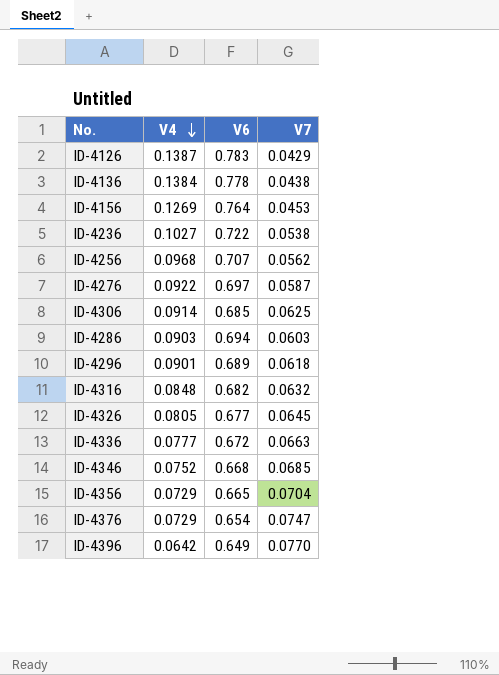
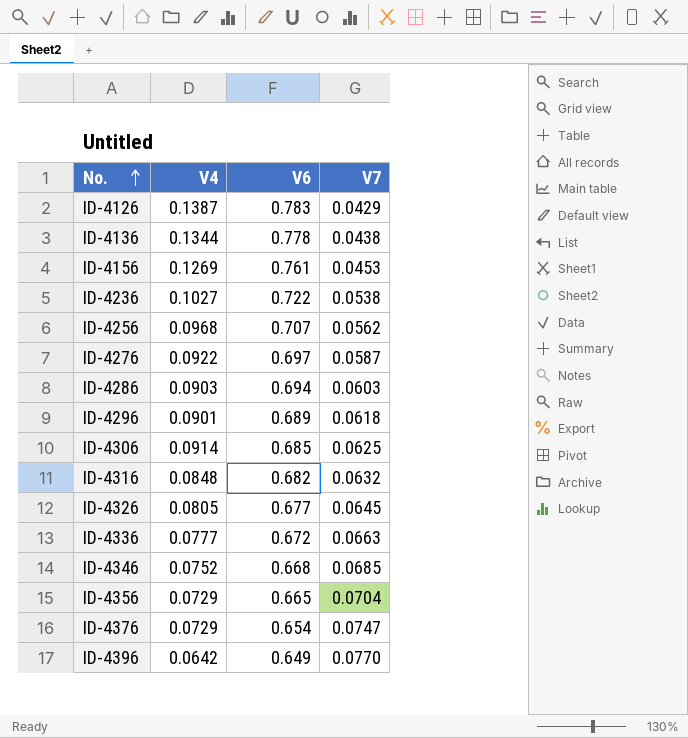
row order: V4 descending -> No. ascending
ID-4136 | V4: 0.1384 -> 0.1344
ID-4156 | V6: 0.764 -> 0.761

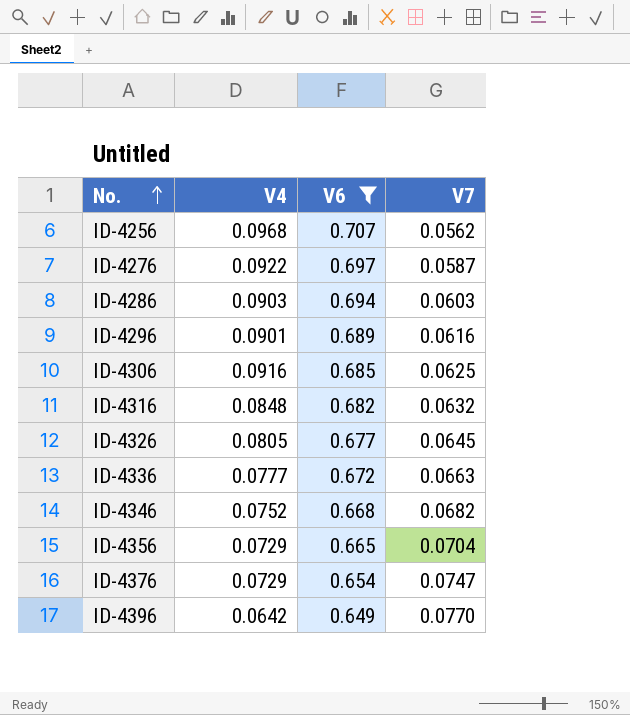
filter: none -> V6 <= 0.707
ID-4296 | V7: 0.0618 -> 0.0616
ID-4306 | V4: 0.0914 -> 0.0916
ID-4346 | V7: 0.0685 -> 0.0682

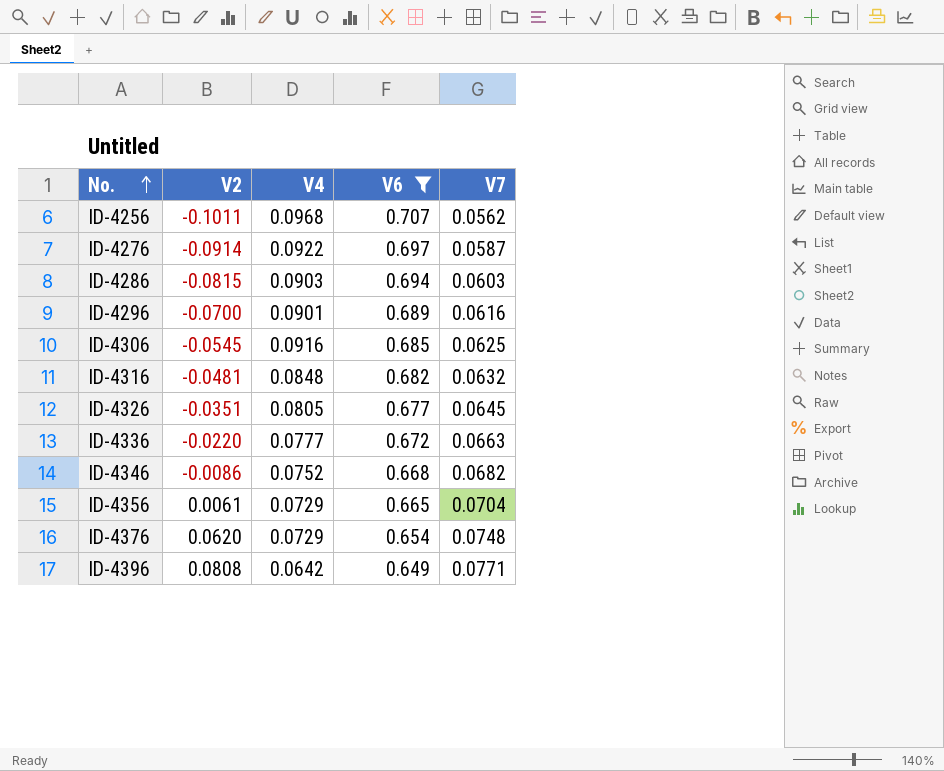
column V2 | position: none -> 2
ID-4376 | V7: 0.0747 -> 0.0748
ID-4396 | V7: 0.0770 -> 0.0771

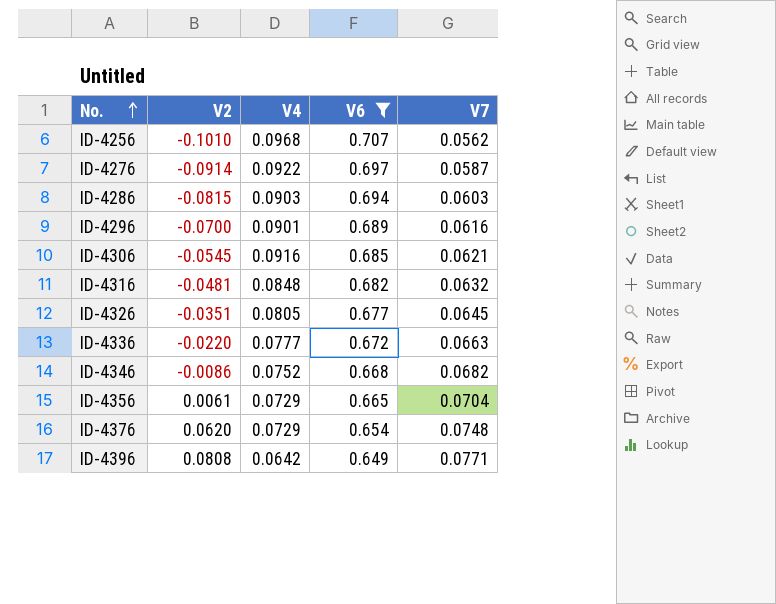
ID-4256 | V2: -0.1011 -> -0.1010
ID-4306 | V7: 0.0625 -> 0.0621

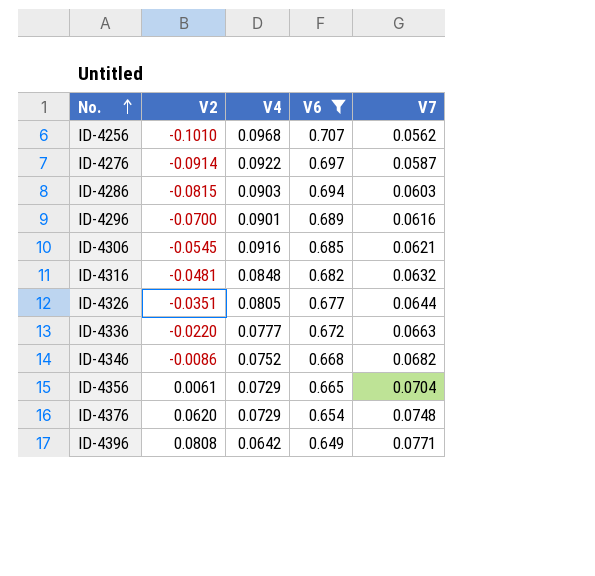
ID-4326 | V7: 0.0645 -> 0.0644

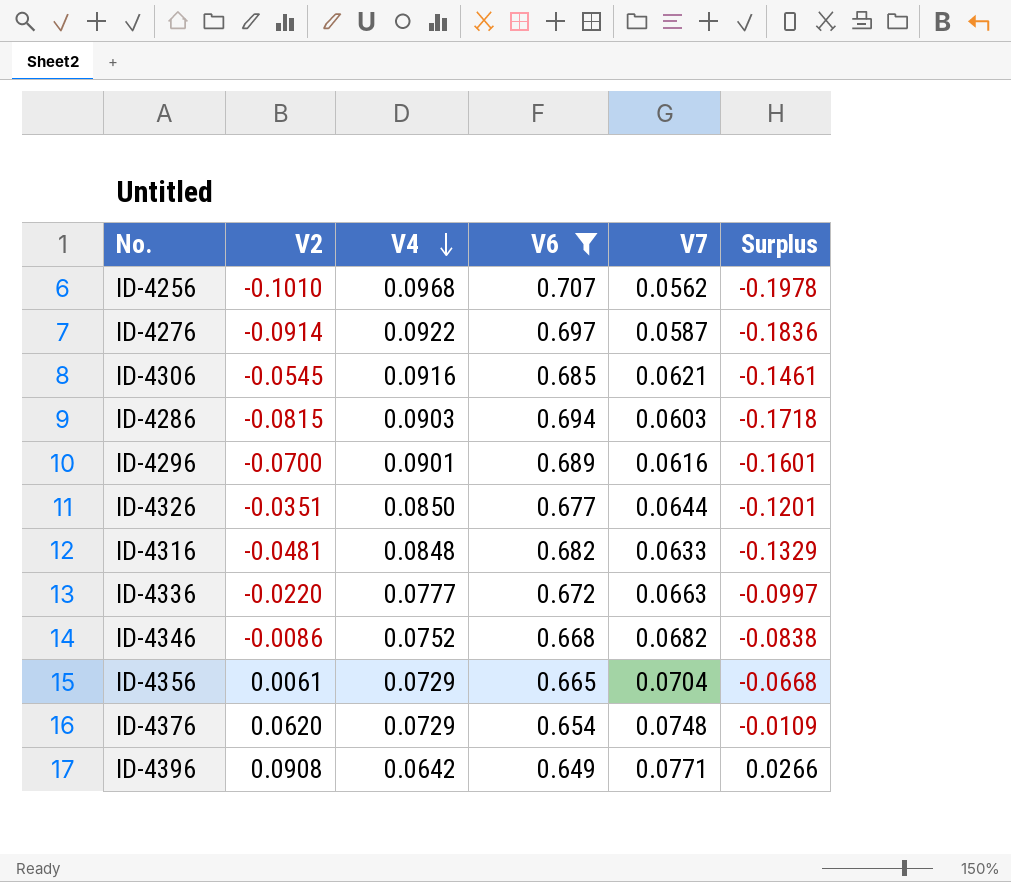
row order: No. ascending -> V4 descending
column Surplus | formula: none -> [V2] - [V4]
ID-4326 | V4: 0.0805 -> 0.0850
ID-4316 | V7: 0.0632 -> 0.0633
ID-4396 | V2: 0.0808 -> 0.0908

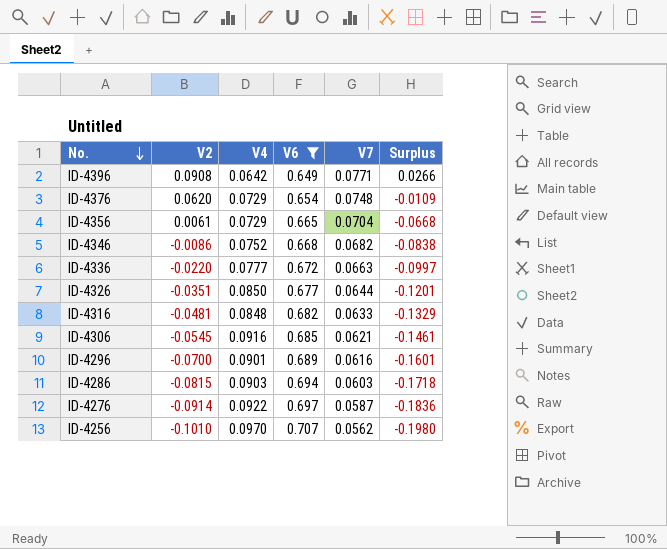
row order: V4 descending -> No. descending
ID-4256 | V4: 0.0968 -> 0.0970
ID-4256 | Surplus: -0.1978 -> -0.1980

